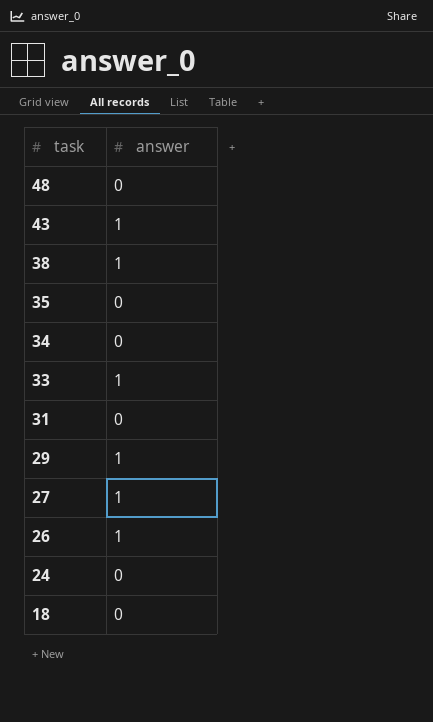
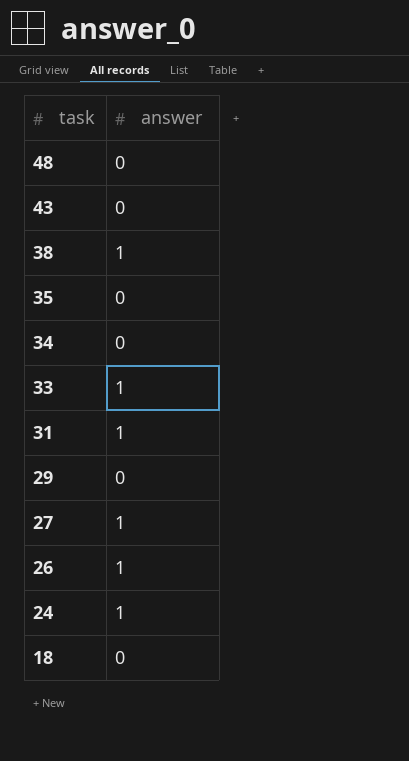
43 | answer: 1 -> 0
31 | answer: 0 -> 1
29 | answer: 1 -> 0
24 | answer: 0 -> 1

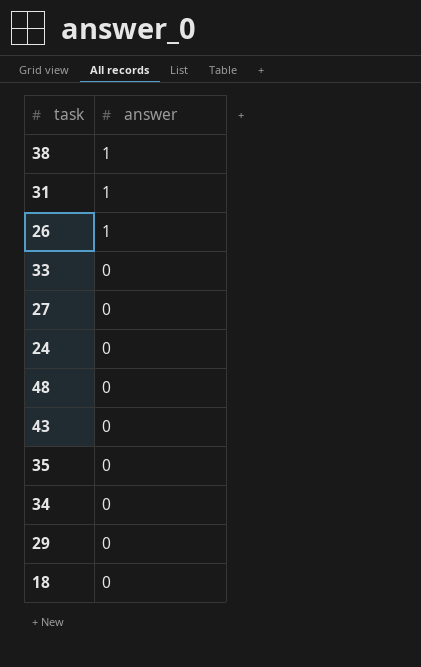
row order: task descending -> answer descending
33 | answer: 1 -> 0
27 | answer: 1 -> 0
24 | answer: 1 -> 0

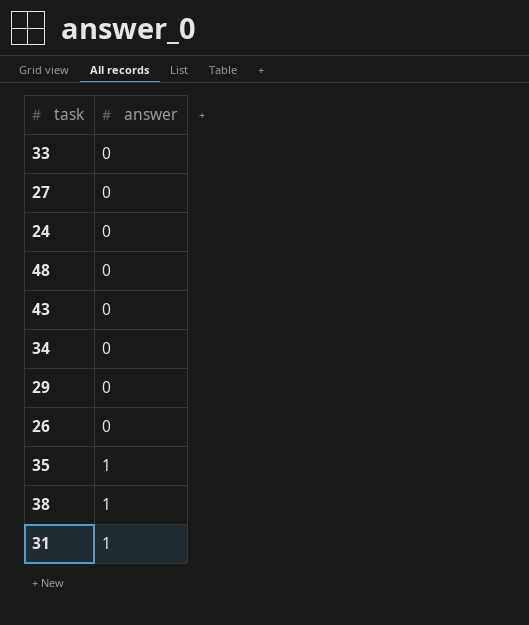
row order: answer descending -> answer ascending
row 18: 0 -> none
26 | answer: 1 -> 0
35 | answer: 0 -> 1

